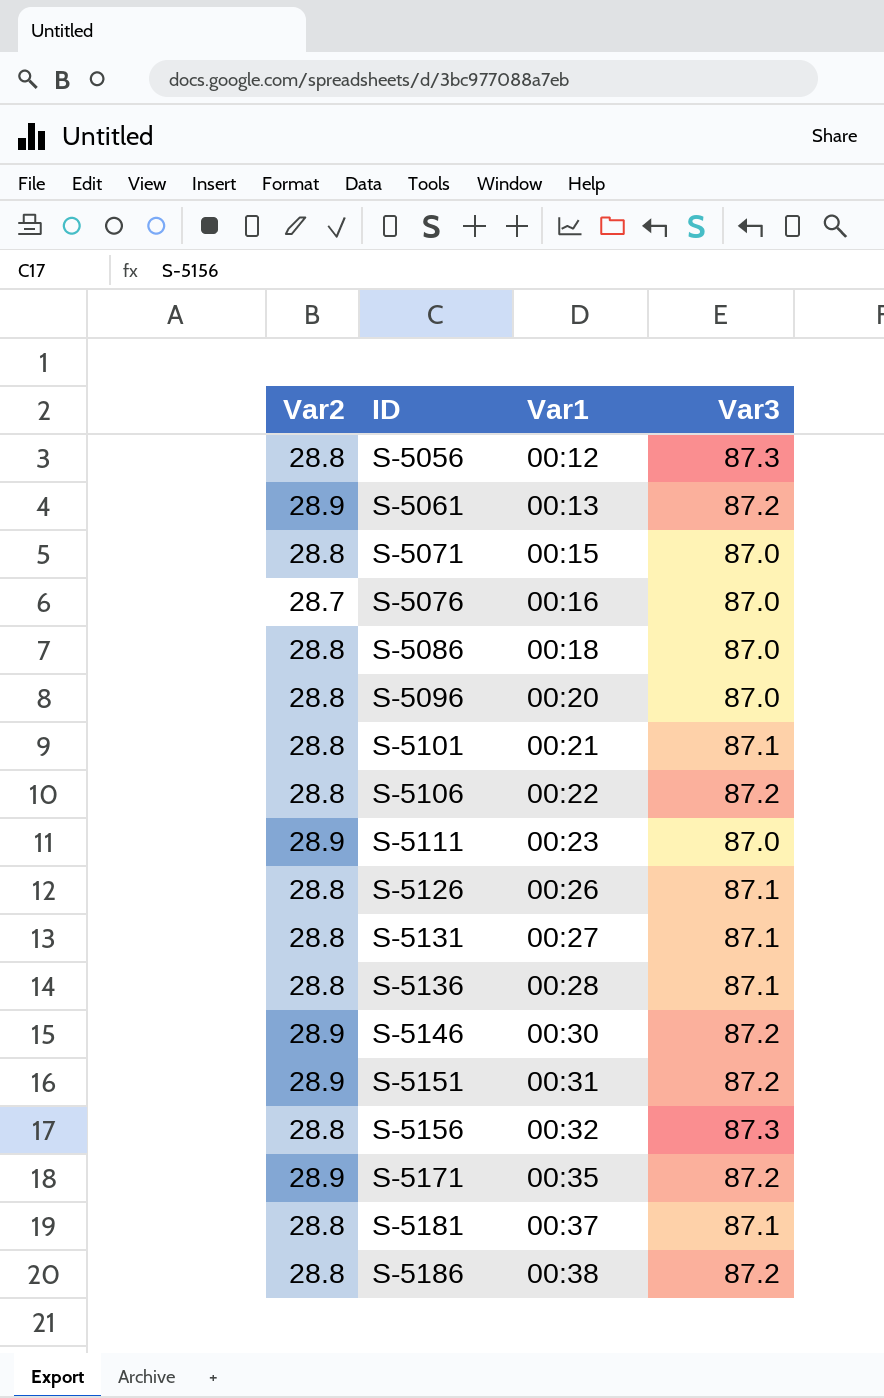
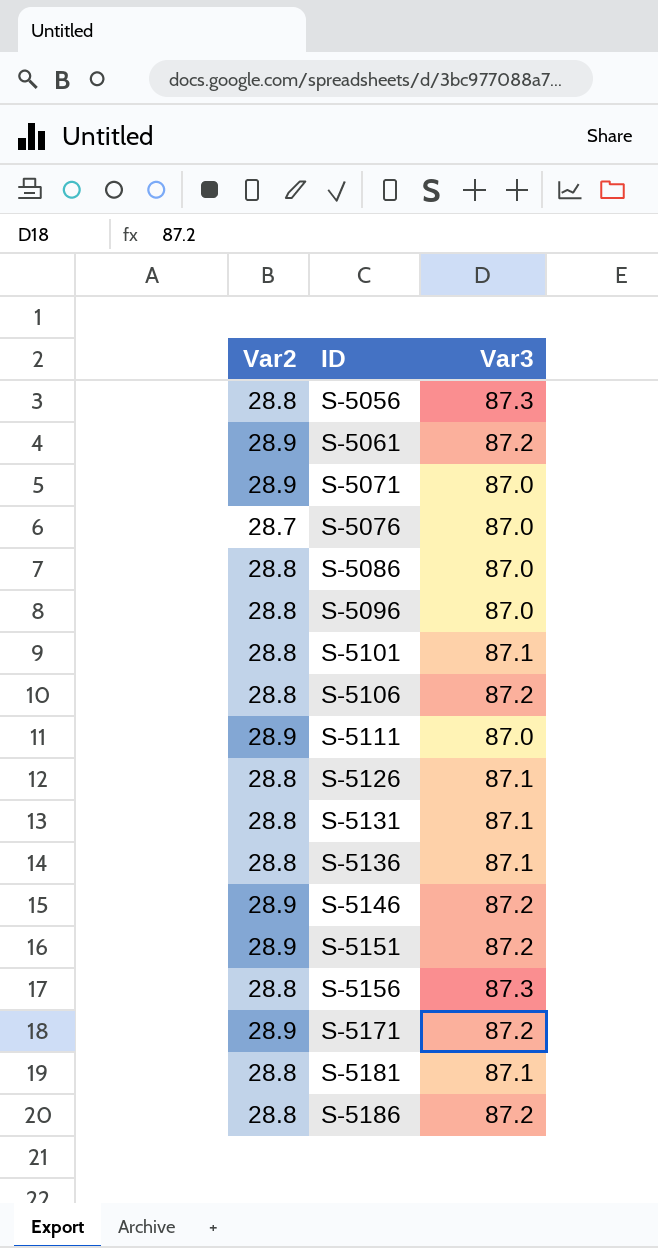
column Var1 | position: 3 -> none
S-5071 | Var2: 28.8 -> 28.9

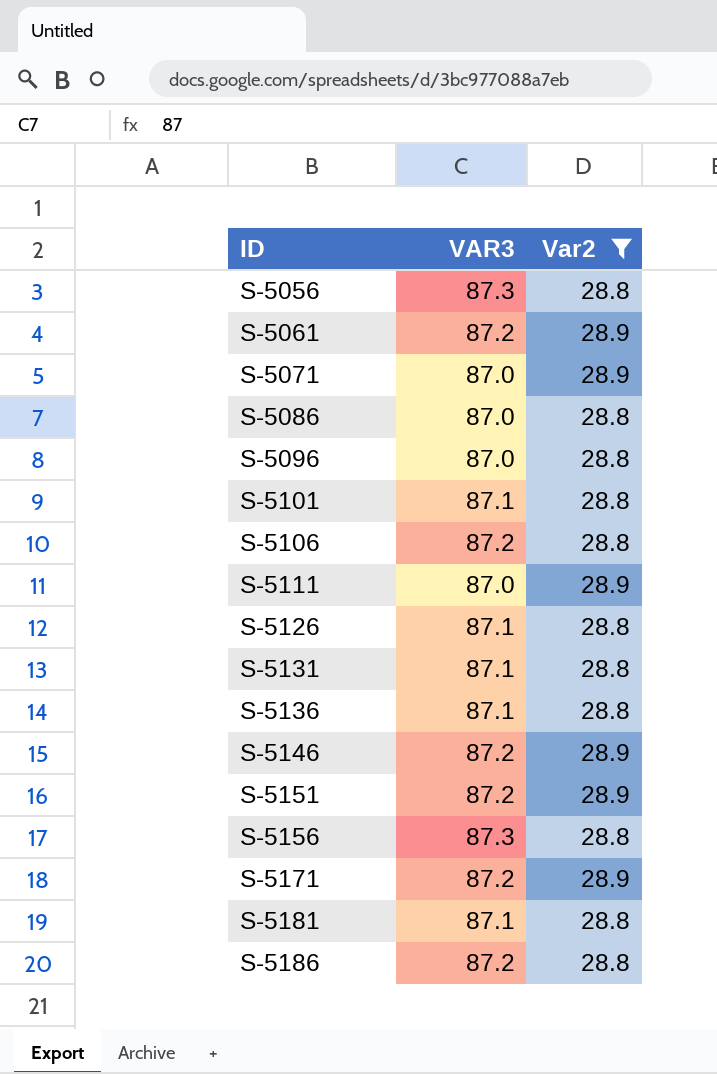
filter: none -> Var2 != 28.7
column name: Var3 -> VAR3
column Var2 | position: 1 -> 3

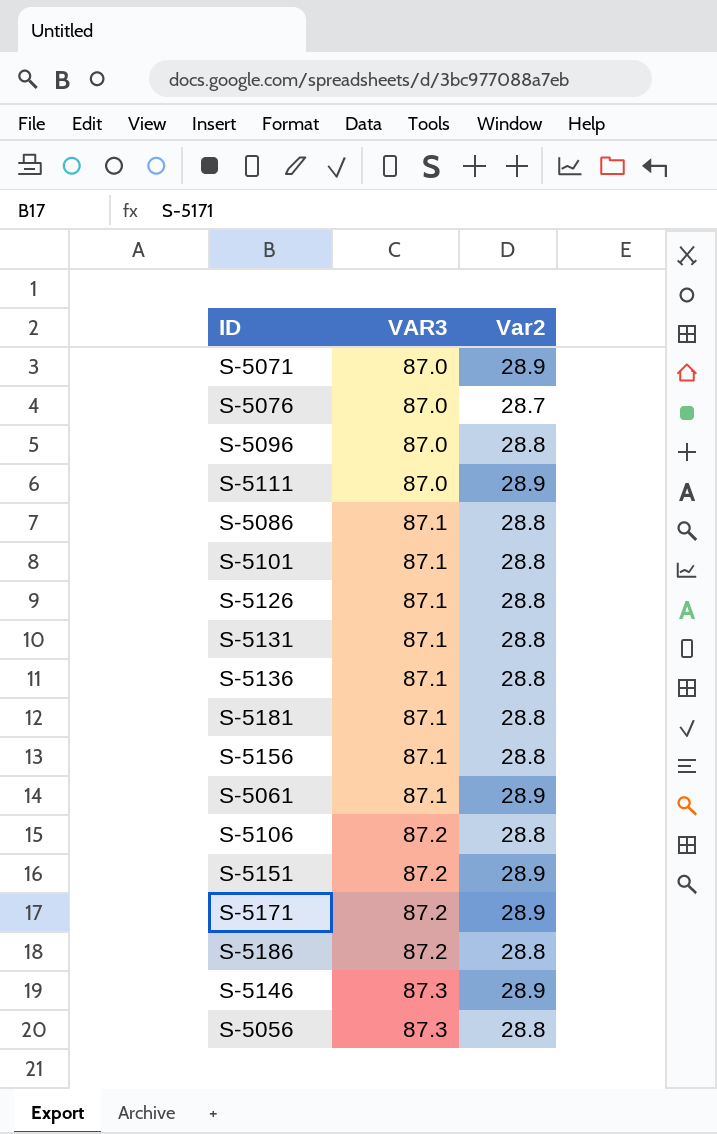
filter: Var2 != 28.7 -> none
row order: ID ascending -> VAR3 ascending
S-5086 | VAR3: 87.0 -> 87.1
S-5156 | VAR3: 87.3 -> 87.1
S-5061 | VAR3: 87.2 -> 87.1
S-5146 | VAR3: 87.2 -> 87.3

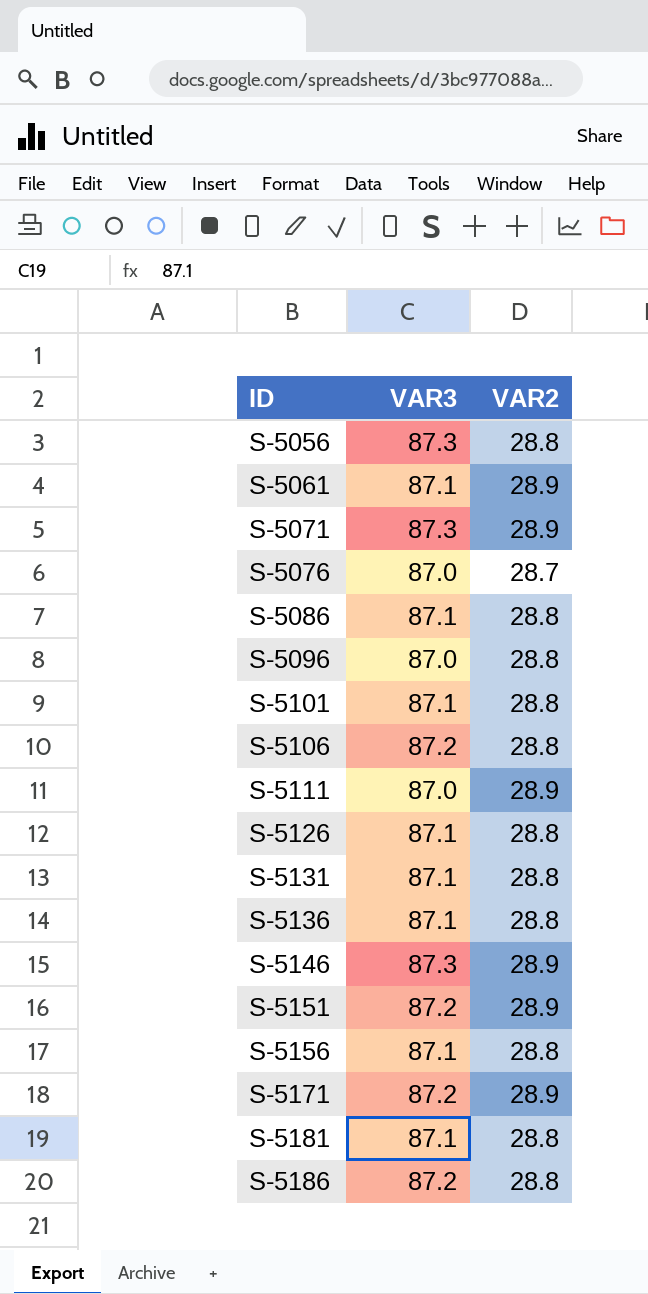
row order: VAR3 ascending -> ID ascending
column name: Var2 -> VAR2
S-5071 | VAR3: 87.0 -> 87.3

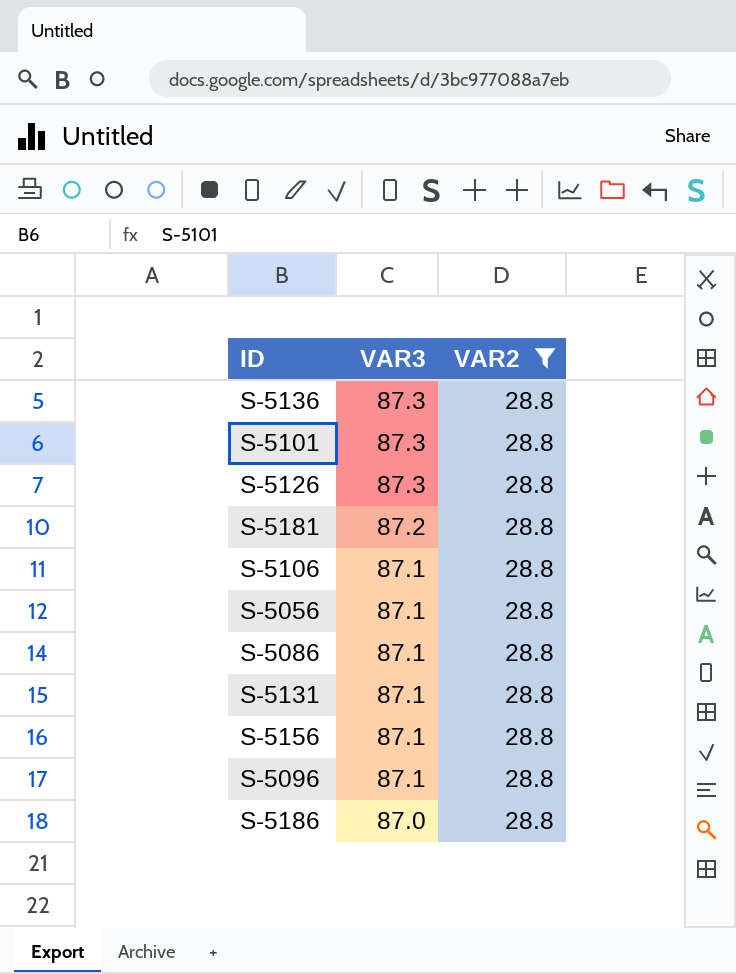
filter: none -> VAR2 = 28.8
row order: ID ascending -> VAR3 descending
S-5136 | VAR3: 87.1 -> 87.3
S-5101 | VAR3: 87.1 -> 87.3
S-5126 | VAR3: 87.1 -> 87.3
S-5181 | VAR3: 87.1 -> 87.2
S-5106 | VAR3: 87.2 -> 87.1
S-5056 | VAR3: 87.3 -> 87.1
S-5096 | VAR3: 87.0 -> 87.1
S-5186 | VAR3: 87.2 -> 87.0

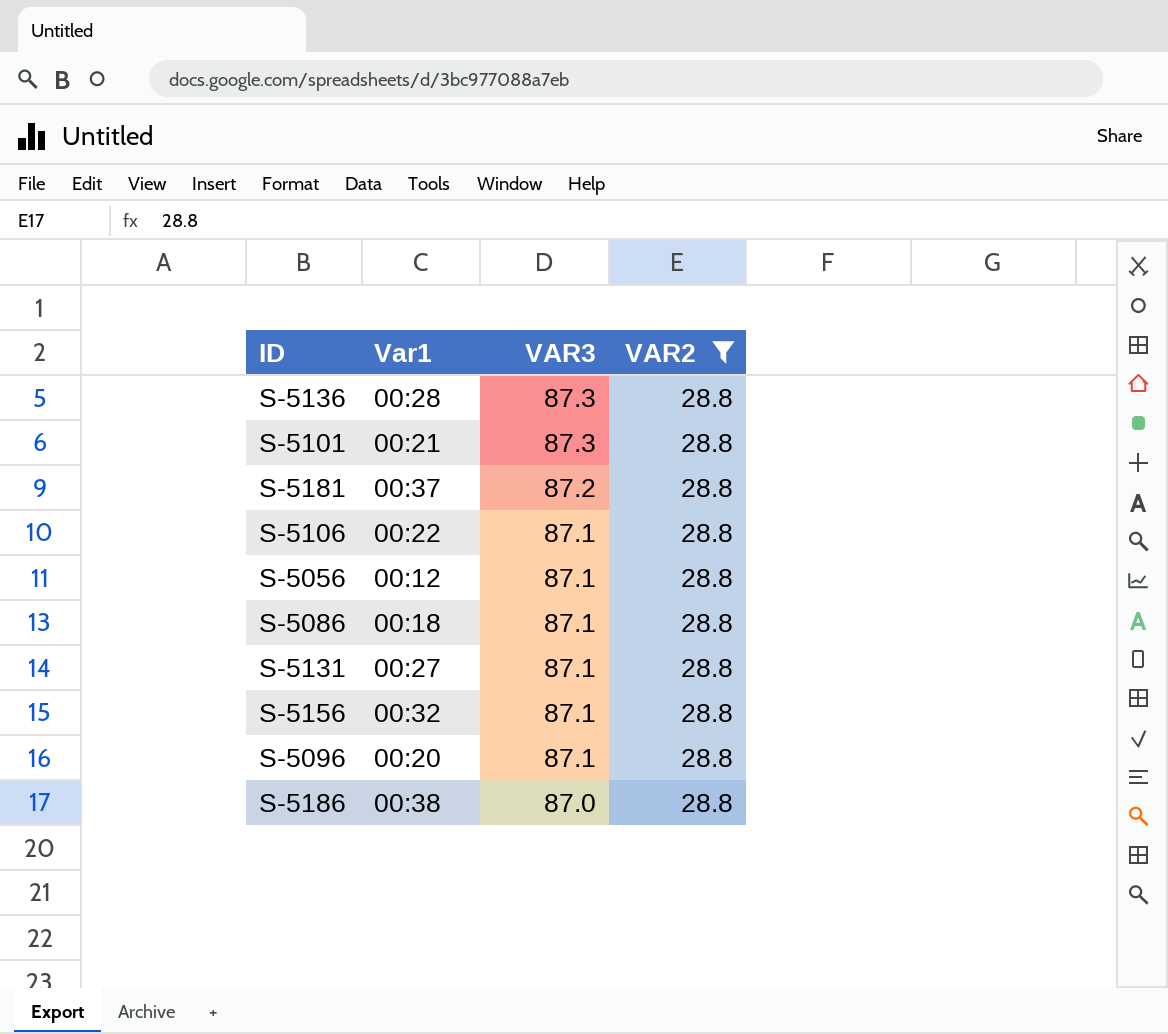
column Var1 | position: none -> 2
row S-5126: 87.3 | 28.8 -> none

